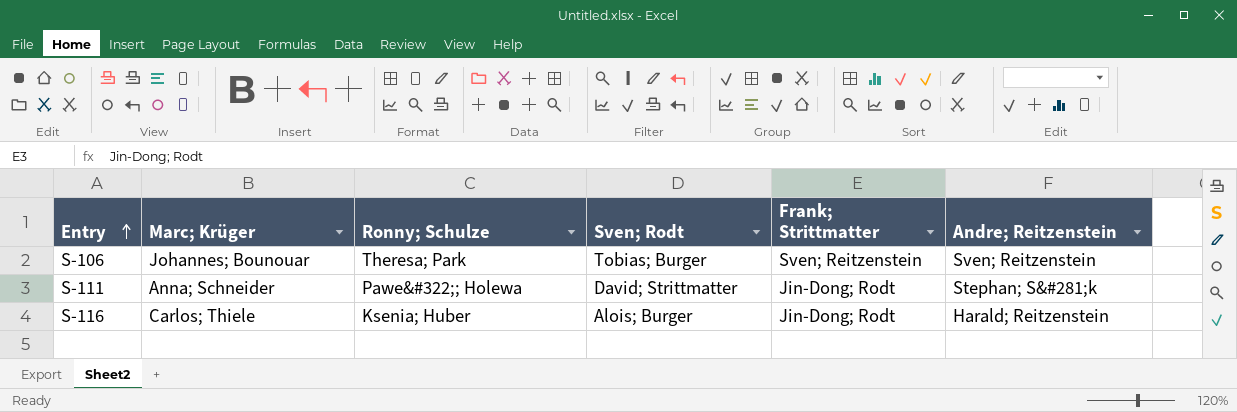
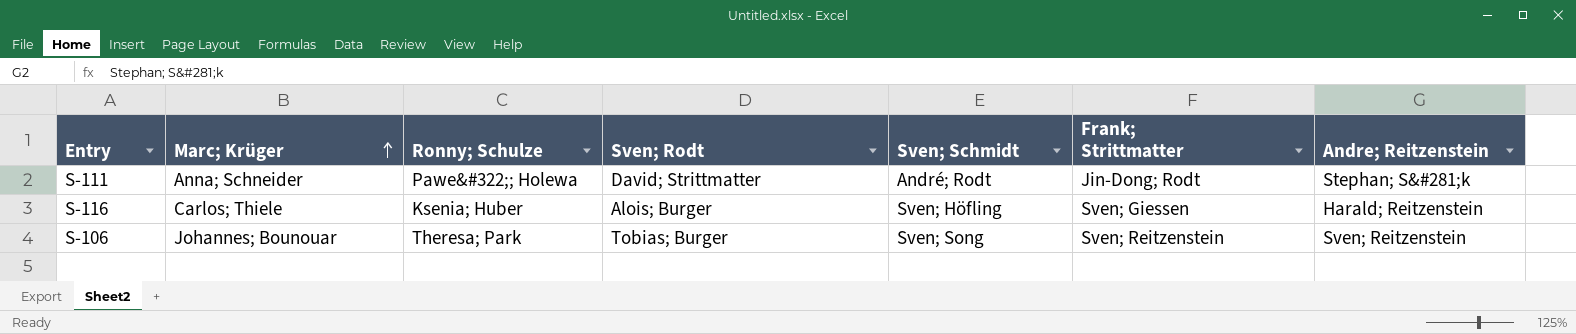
row order: Entry ascending -> Marc; Krüger ascending
column Sven; Schmidt | position: none -> 5
S-116 | Frank; Strittmatter: Jin-Dong; Rodt -> Sven; Giessen

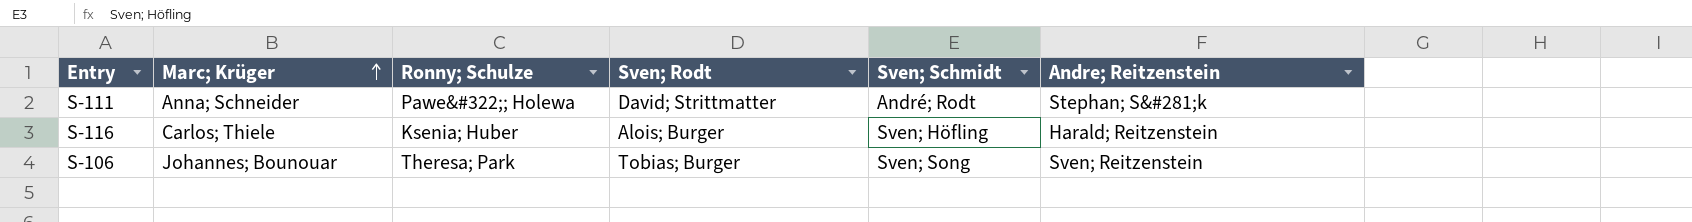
column Frank; Strittmatter | position: 6 -> none

